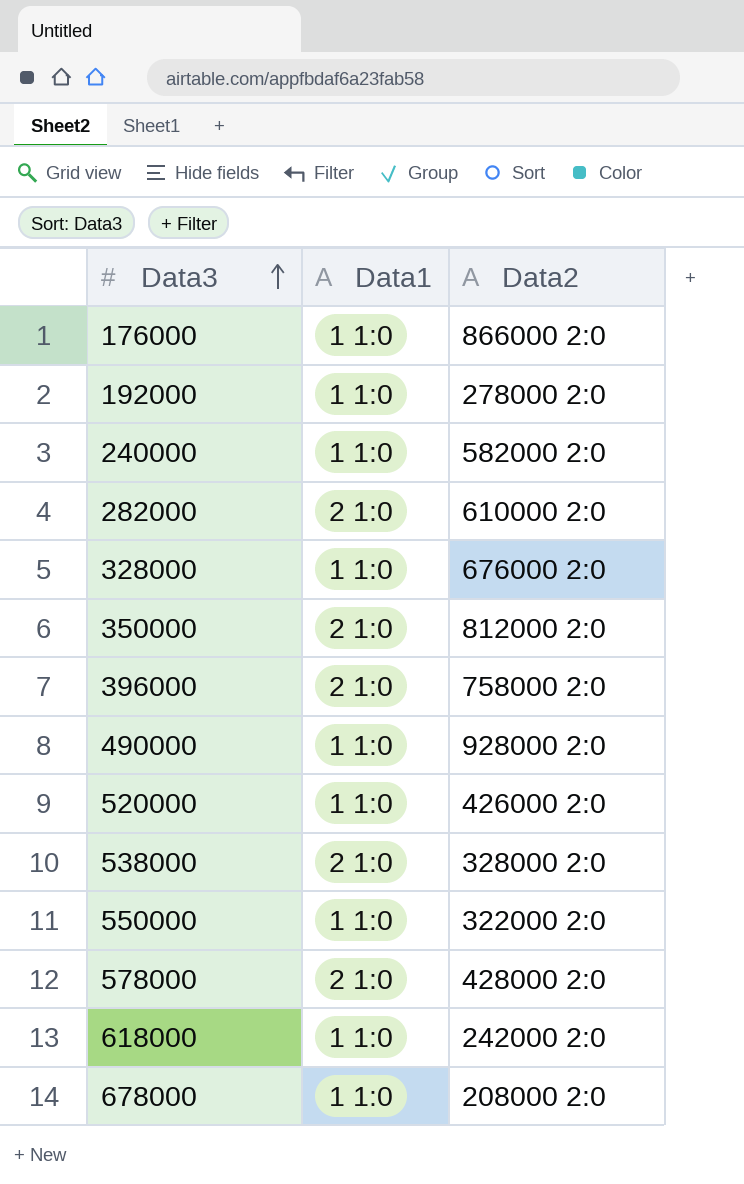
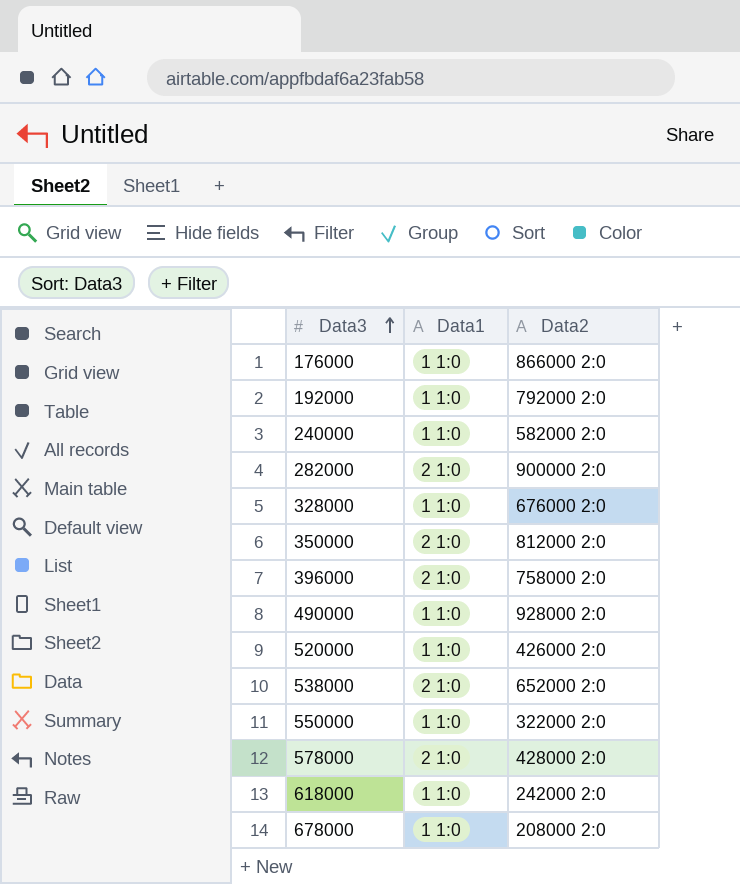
192000 | Data2: 278000 2:0 -> 792000 2:0
282000 | Data2: 610000 2:0 -> 900000 2:0
538000 | Data2: 328000 2:0 -> 652000 2:0

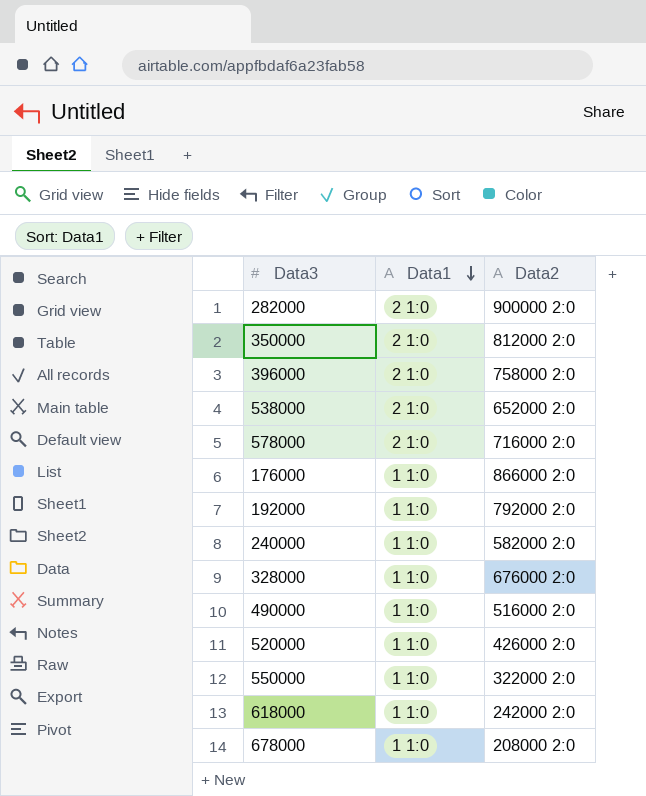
row order: Data3 ascending -> Data1 descending
578000 | Data2: 428000 2:0 -> 716000 2:0
490000 | Data2: 928000 2:0 -> 516000 2:0

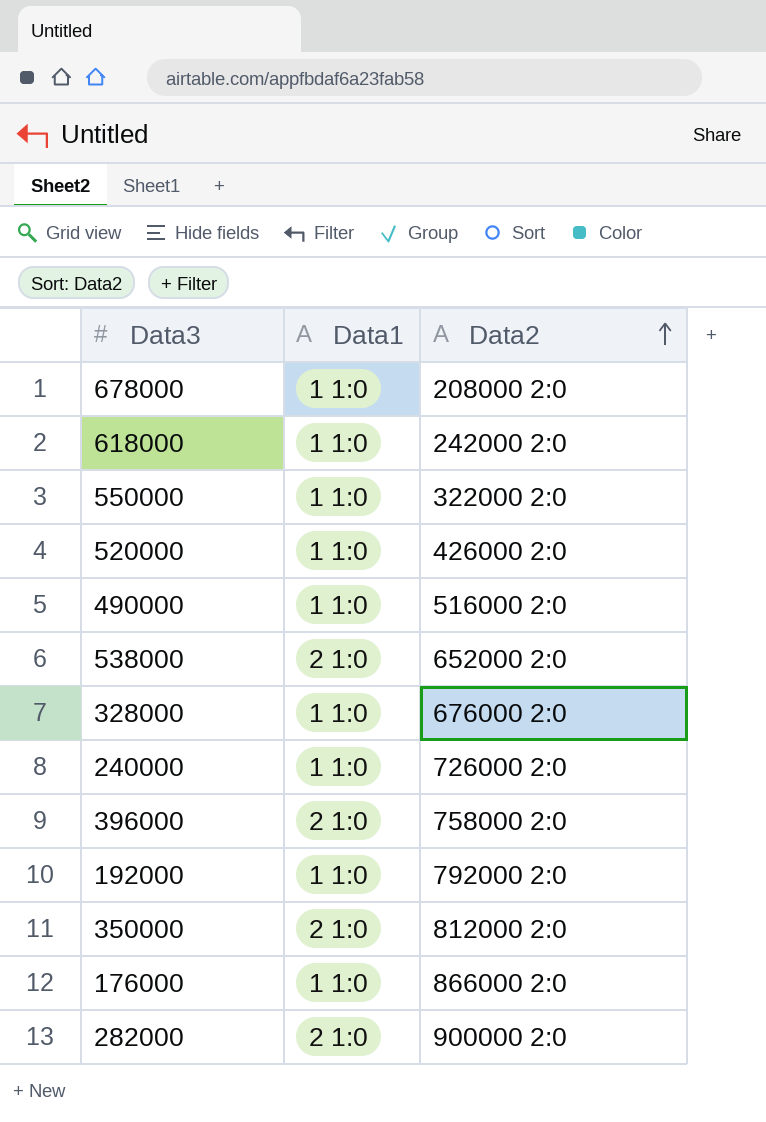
row order: Data1 descending -> Data2 ascending
row 578000: 2 1:0 | 716000 2:0 -> none
240000 | Data2: 582000 2:0 -> 726000 2:0

